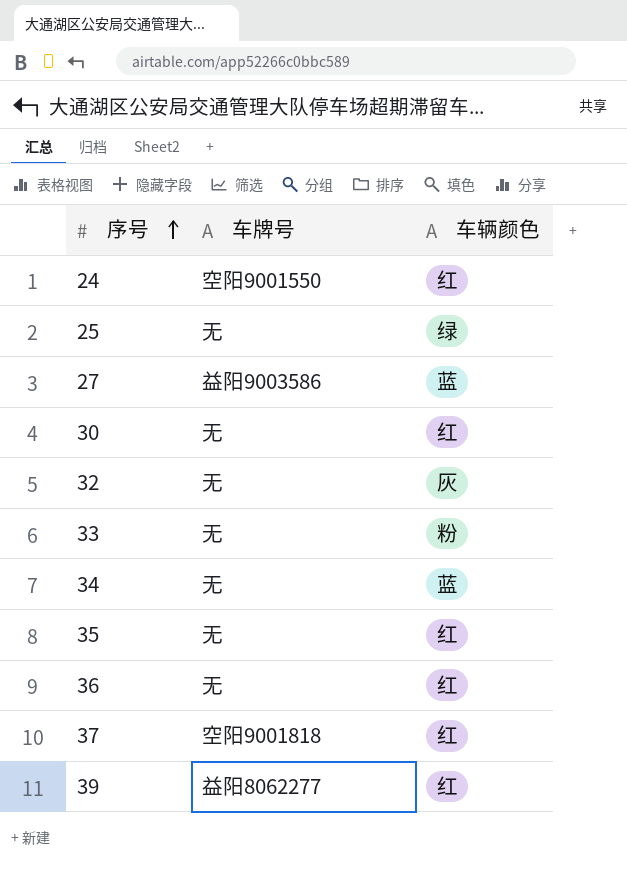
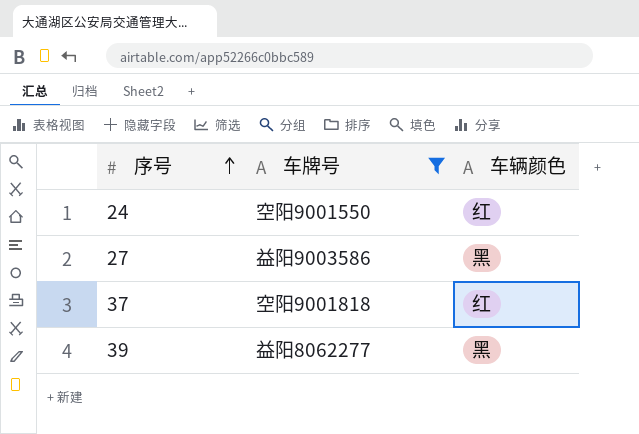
filter: none -> 车牌号 != 无
27 | 车辆颜色: 蓝 -> 黑
39 | 车辆颜色: 红 -> 黑

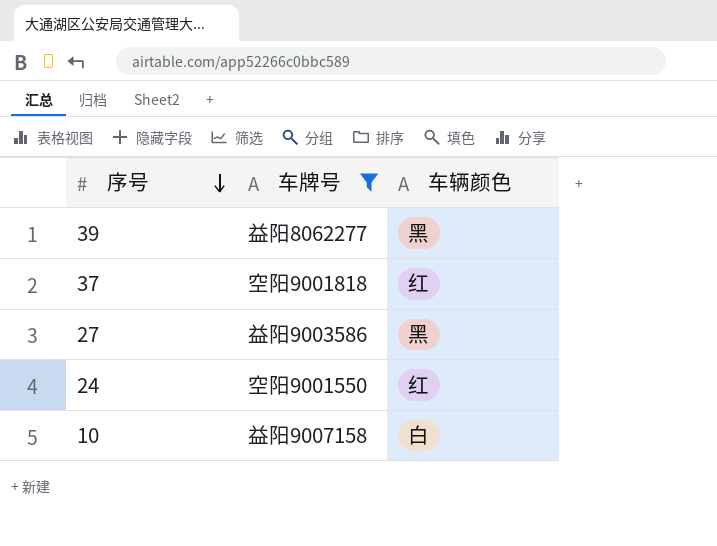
row order: 序号 ascending -> 序号 descending
row 10: none -> 益阳9007158 | 白

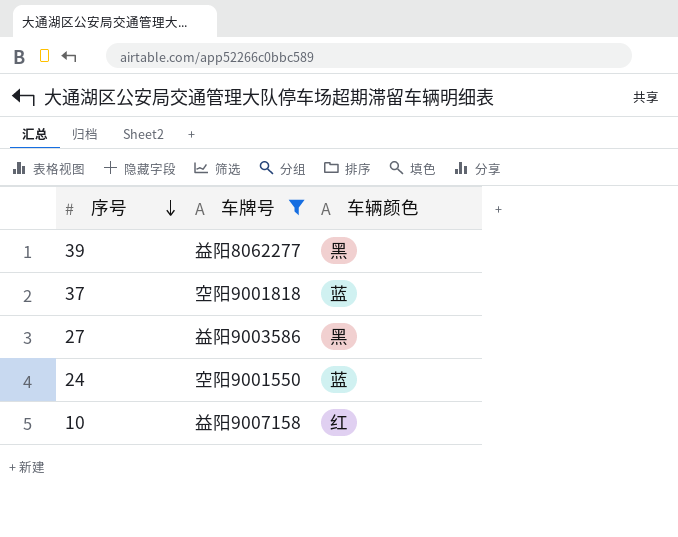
37 | 车辆颜色: 红 -> 蓝
24 | 车辆颜色: 红 -> 蓝
10 | 车辆颜色: 白 -> 红

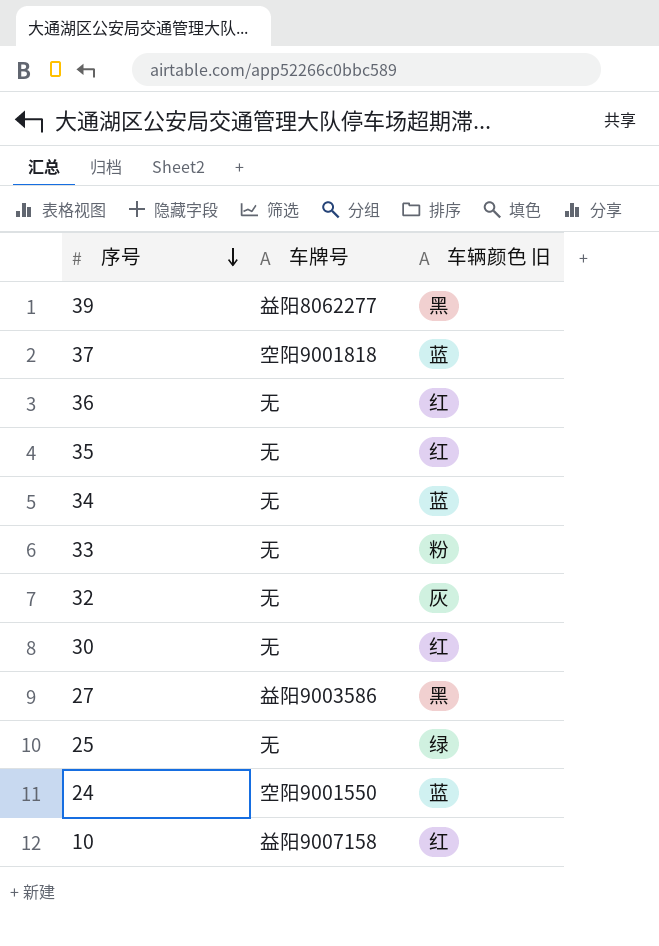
filter: 车牌号 != 无 -> none
column name: 车辆颜色 -> 车辆颜色 旧

